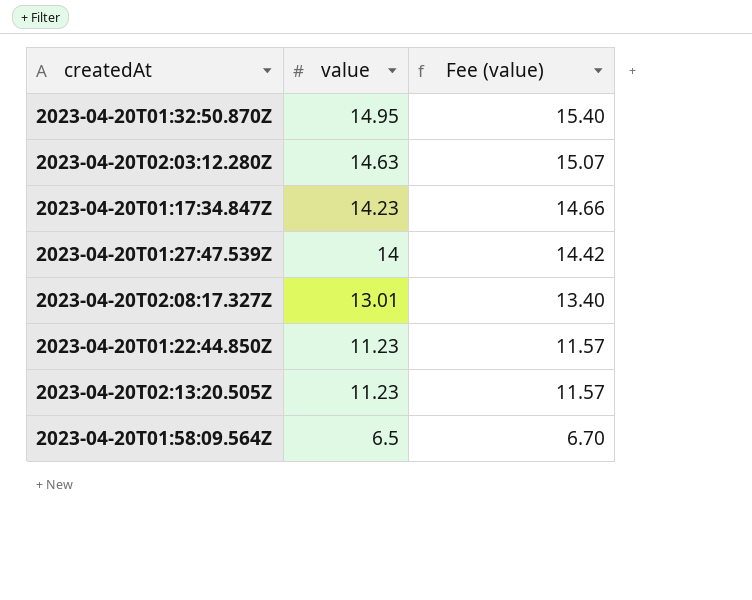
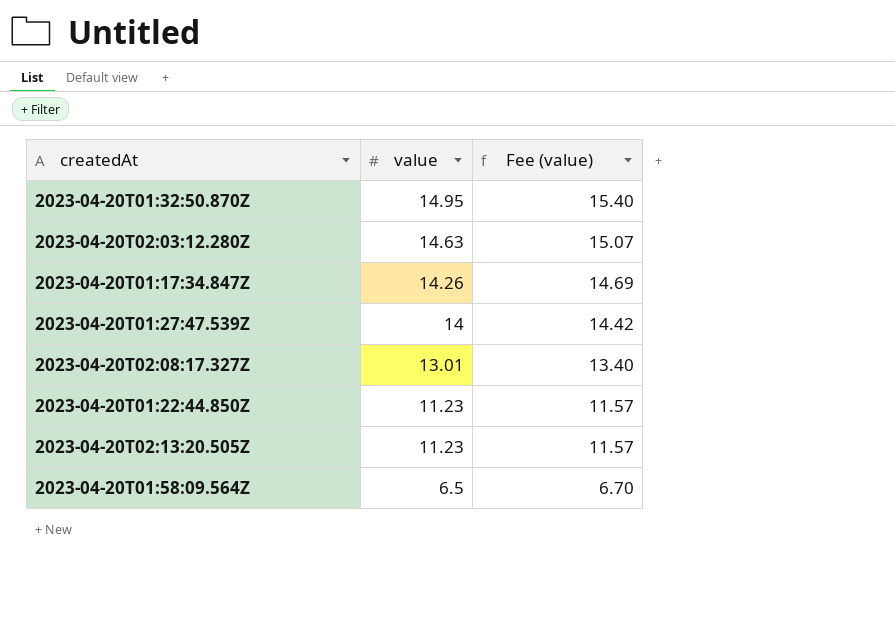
2023-04-20T01:17:34.847Z | value: 14.23 -> 14.26
2023-04-20T01:17:34.847Z | Fee (value): 14.66 -> 14.69

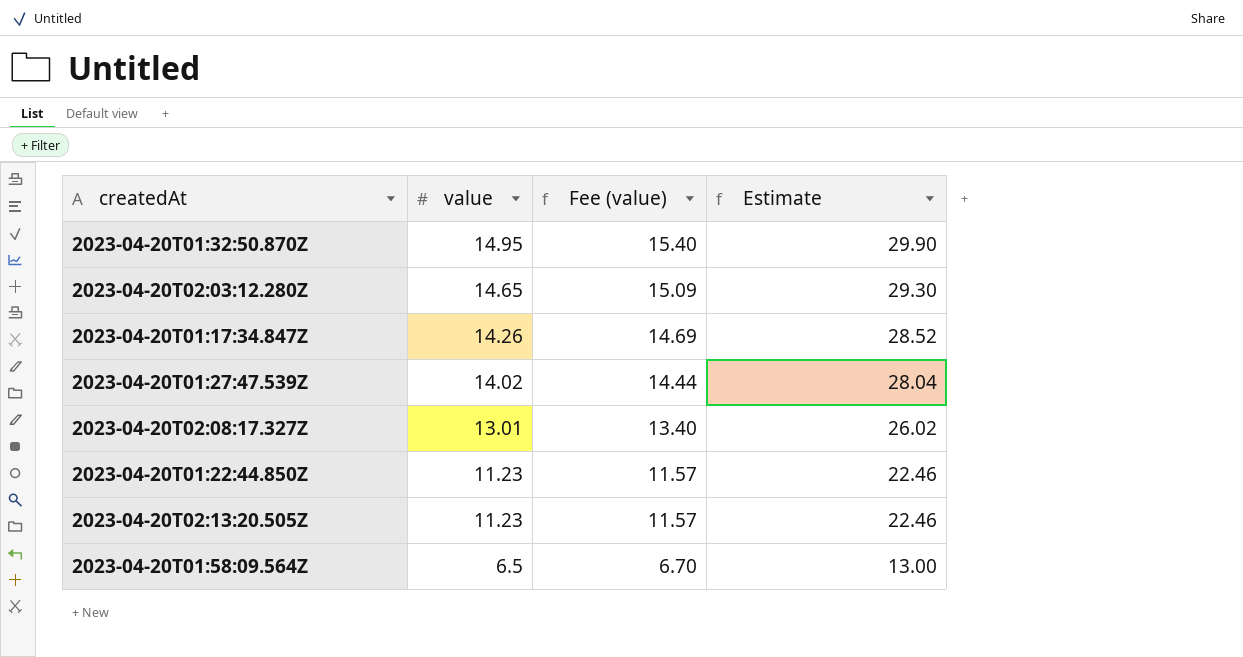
column Estimate | formula: none -> [value] * 2
2023-04-20T02:03:12.280Z | value: 14.63 -> 14.65
2023-04-20T02:03:12.280Z | Fee (value): 15.07 -> 15.09
2023-04-20T01:27:47.539Z | value: 14 -> 14.02
2023-04-20T01:27:47.539Z | Fee (value): 14.42 -> 14.44

